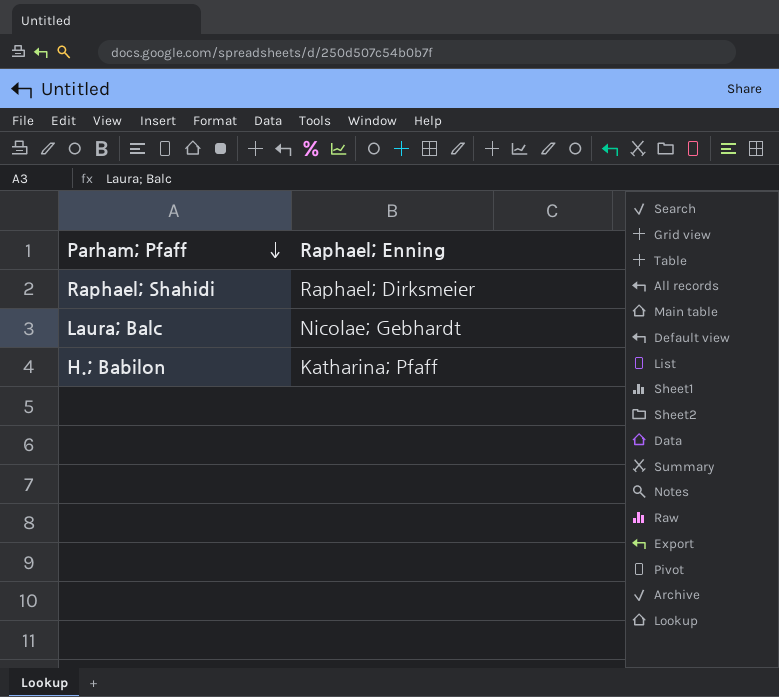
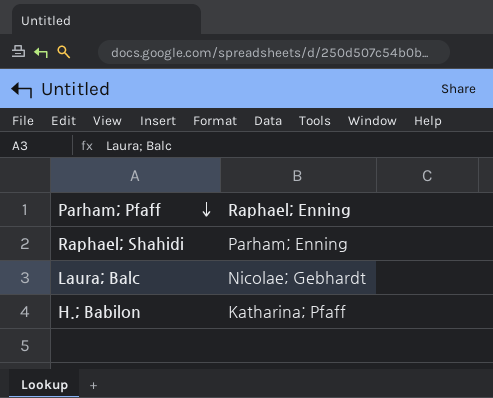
Raphael; Shahidi | Raphael; Enning: Raphael; Dirksmeier -> Parham; Enning

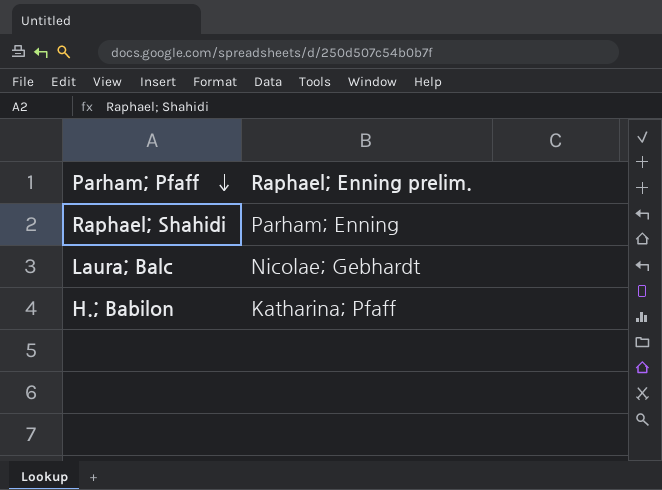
column name: Raphael; Enning -> Raphael; Enning prelim.

